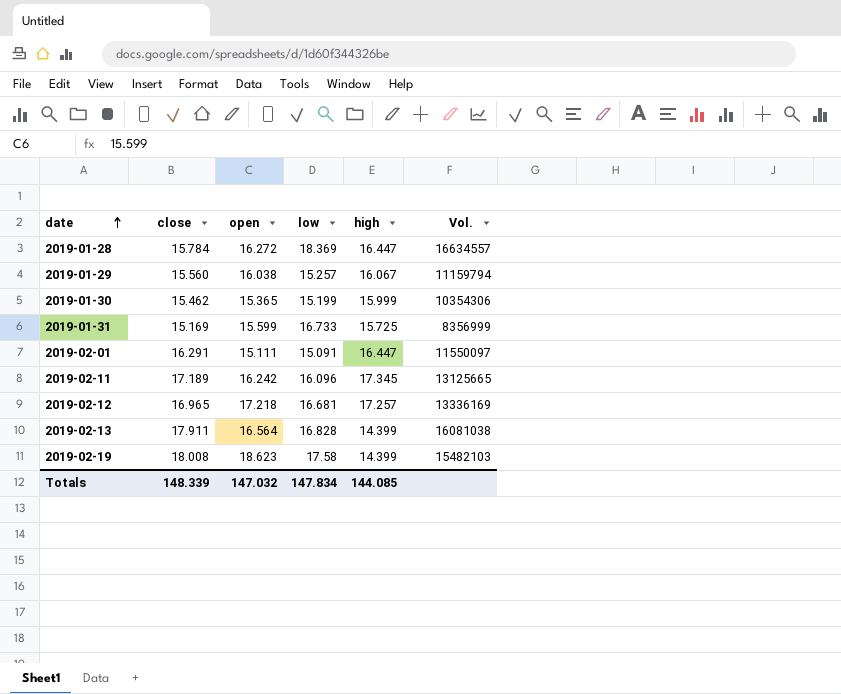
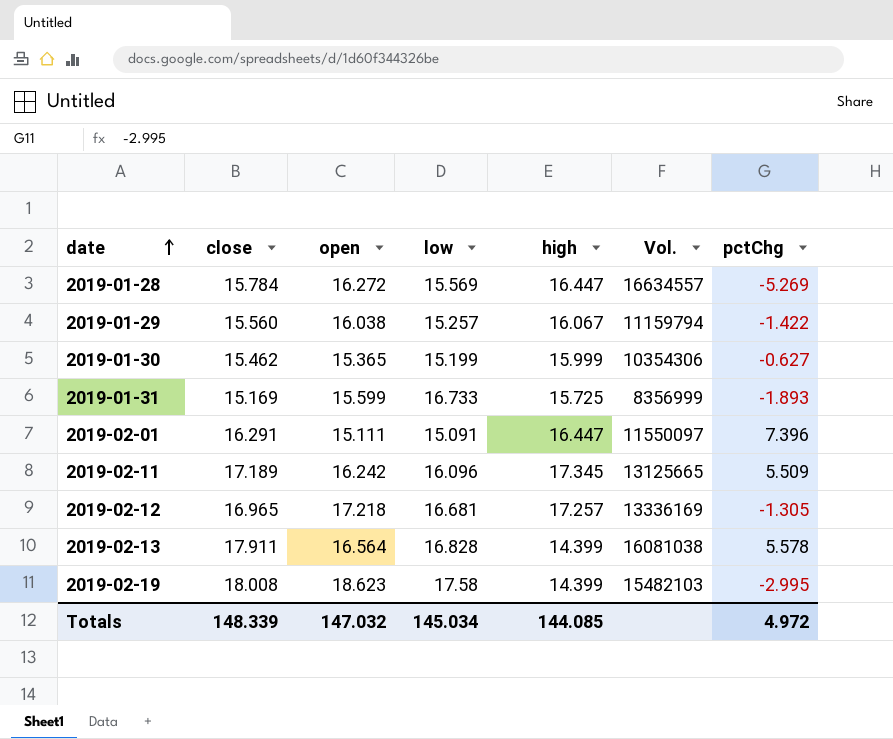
column pctChg | position: none -> 7
2019-01-28 | low: 18.369 -> 15.569
Totals | low: 147.834 -> 145.034

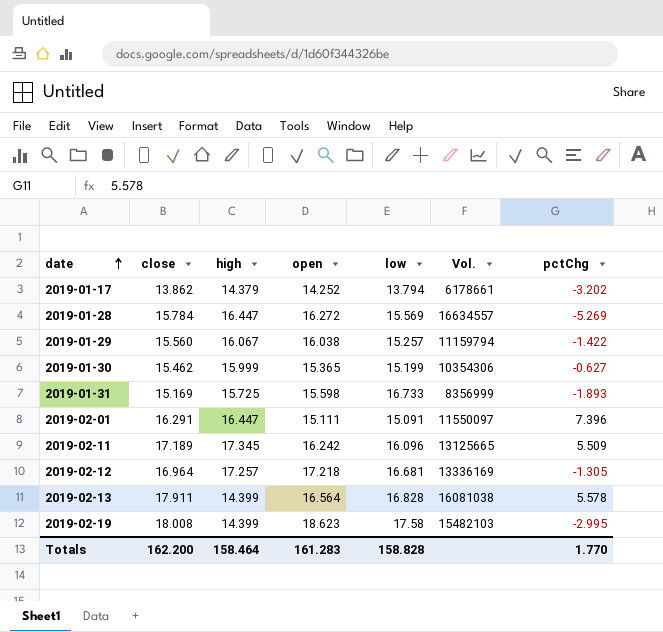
column high | position: 5 -> 3
row 2019-01-17: none -> 13.862 | 14.379 | 14.252 | 13.794 | 6178661 | -3.202
2019-01-31 | open: 15.599 -> 15.598
2019-02-12 | close: 16.965 -> 16.964
Totals | close: 148.339 -> 162.200
Totals | high: 144.085 -> 158.464
Totals | open: 147.032 -> 161.283
Totals | low: 145.034 -> 158.828
Totals | pctChg: 4.972 -> 1.770

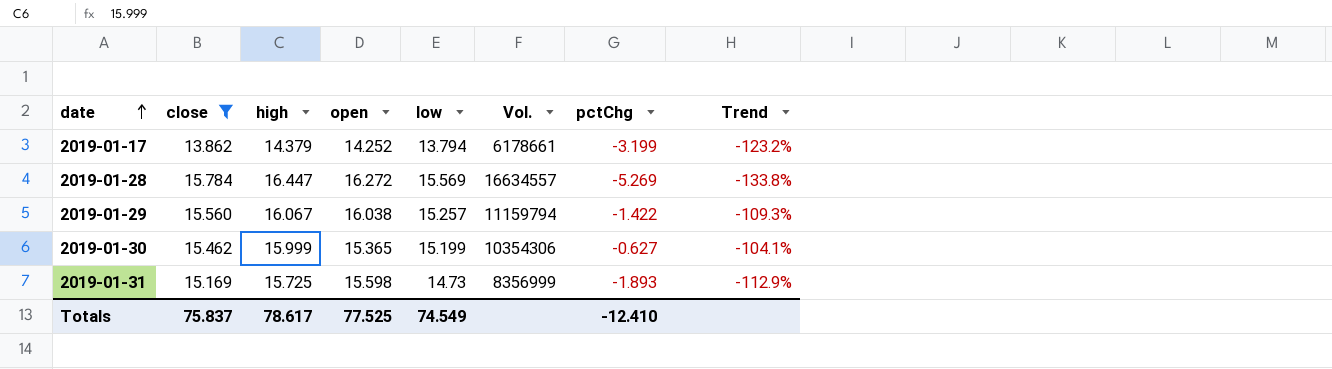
filter: none -> close <= 15.784
column Trend | formula: none -> ([pctChg] - [low]) / [low]
2019-01-17 | pctChg: -3.202 -> -3.199
2019-01-31 | low: 16.733 -> 14.73
Totals | close: 162.200 -> 75.837
Totals | high: 158.464 -> 78.617
Totals | open: 161.283 -> 77.525
Totals | low: 158.828 -> 74.549
Totals | pctChg: 1.770 -> -12.410

